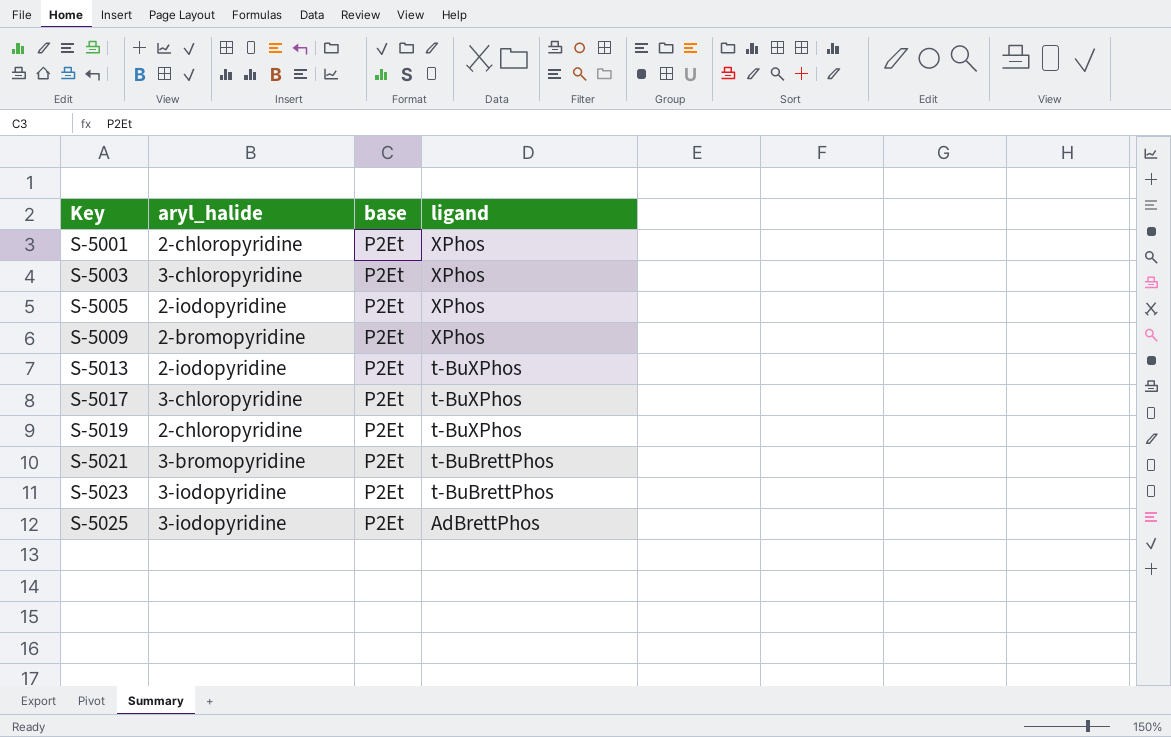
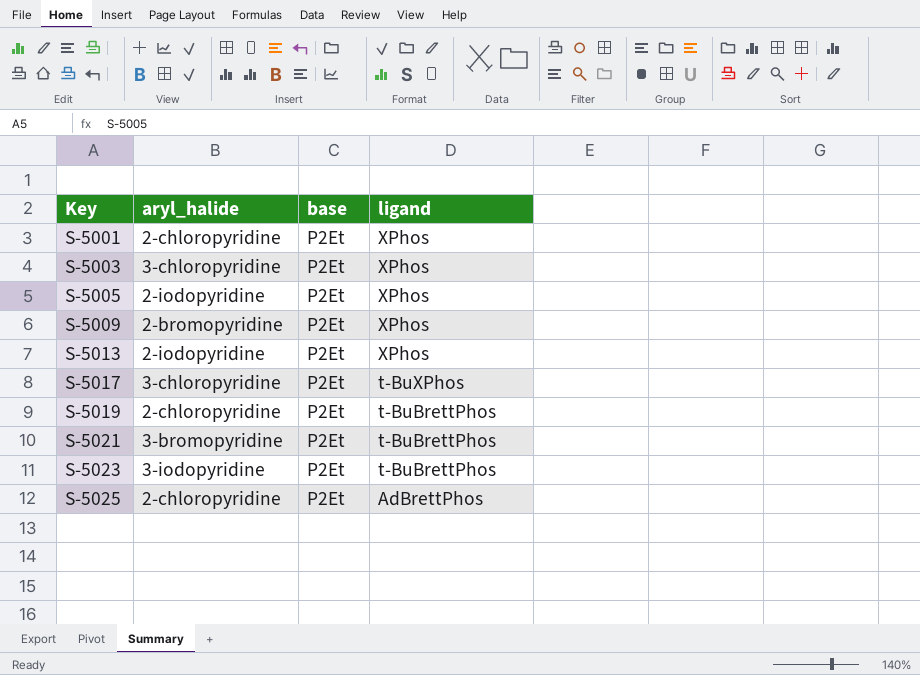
S-5013 | ligand: t-BuXPhos -> XPhos
S-5019 | ligand: t-BuXPhos -> t-BuBrettPhos
S-5025 | aryl_halide: 3-iodopyridine -> 2-chloropyridine

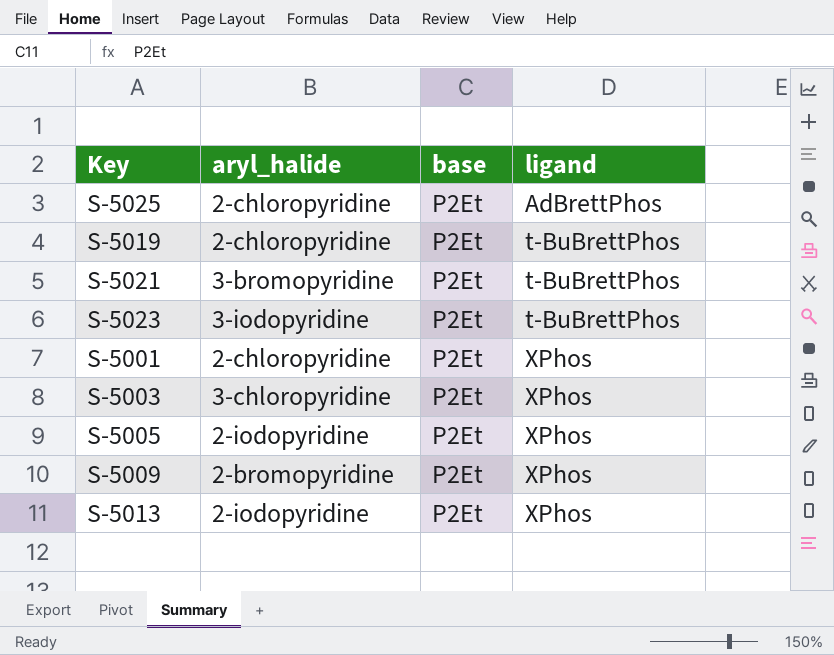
row order: Key ascending -> ligand ascending
row S-5017: 3-chloropyridine | P2Et | t-BuXPhos -> none

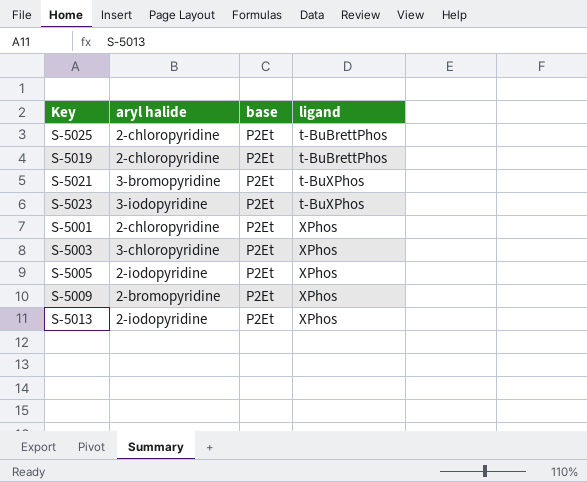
column name: aryl_halide -> aryl halide
S-5025 | ligand: AdBrettPhos -> t-BuBrettPhos
S-5021 | ligand: t-BuBrettPhos -> t-BuXPhos
S-5023 | ligand: t-BuBrettPhos -> t-BuXPhos

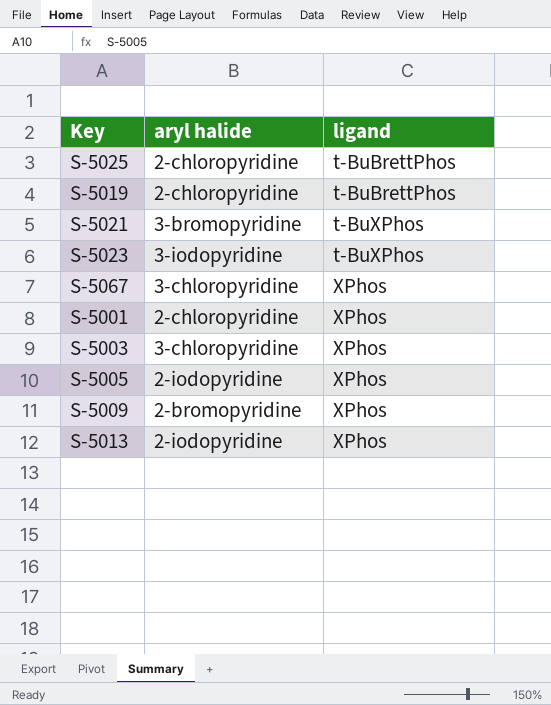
column base | position: 3 -> none
row S-5067: none -> 3-chloropyridine | XPhos

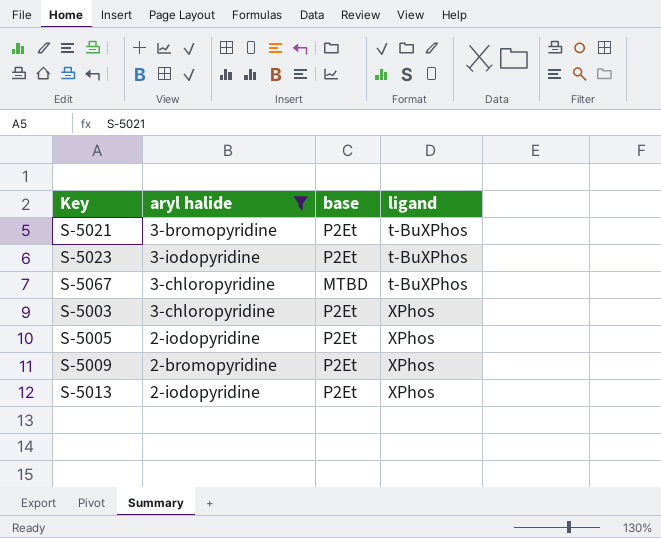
filter: none -> aryl halide != 2-chloropyridine
column base | position: none -> 3
S-5067 | ligand: XPhos -> t-BuXPhos

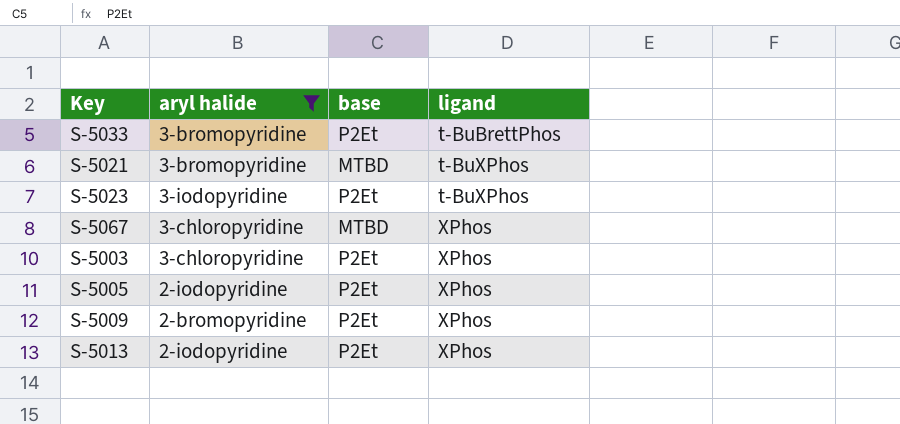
row S-5033: none -> 3-bromopyridine | P2Et | t-BuBrettPhos
S-5021 | base: P2Et -> MTBD
S-5067 | ligand: t-BuXPhos -> XPhos

